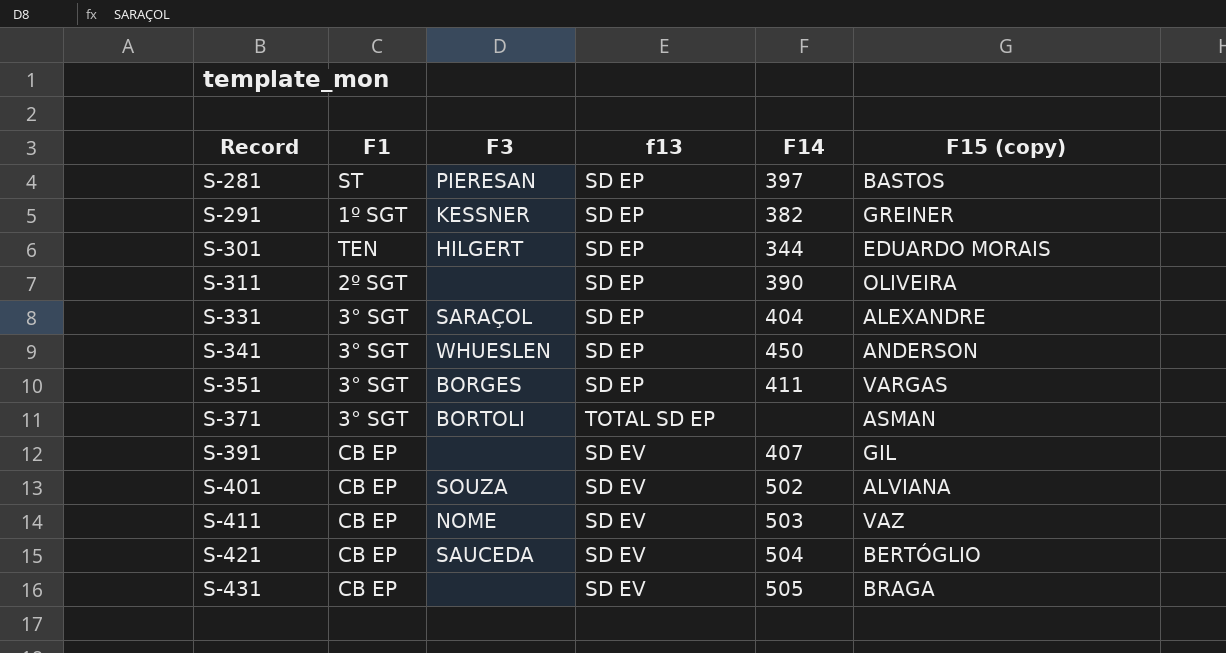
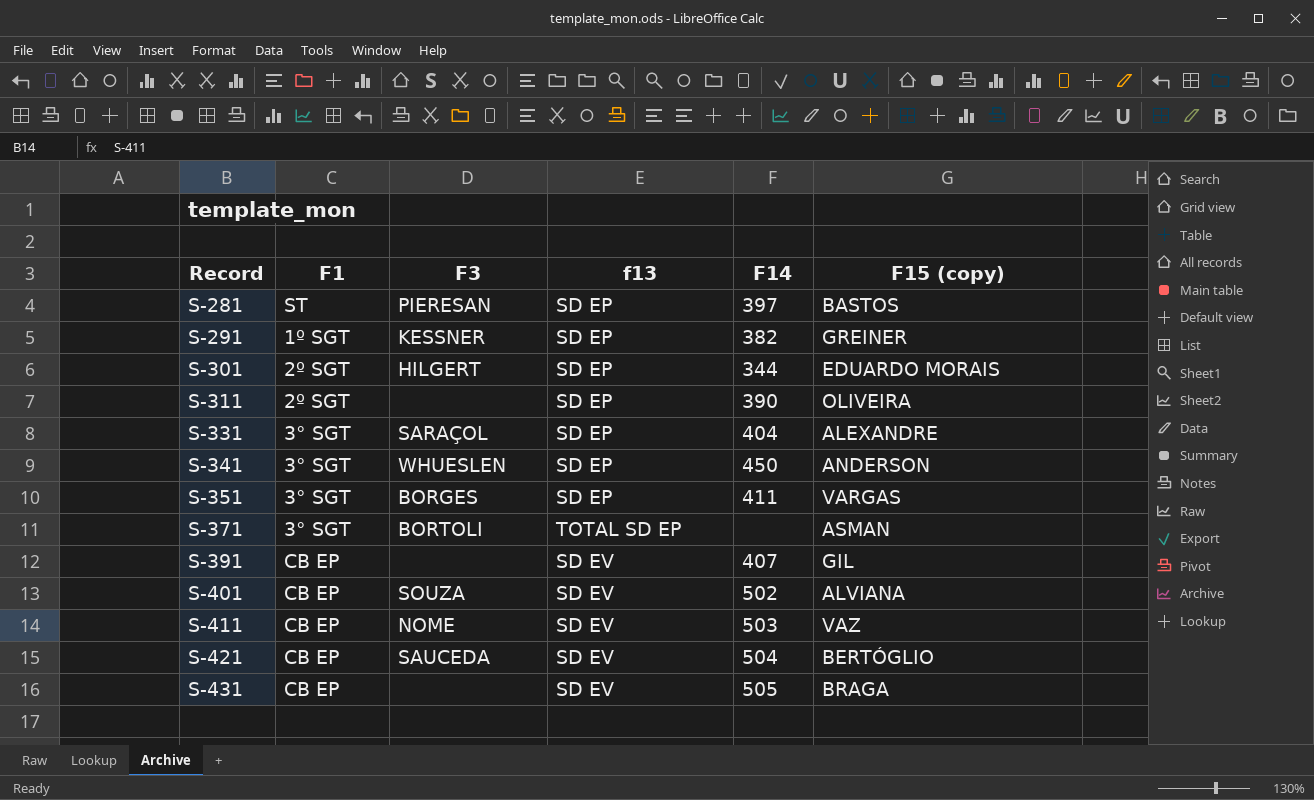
S-301 | F1: TEN -> 2º SGT

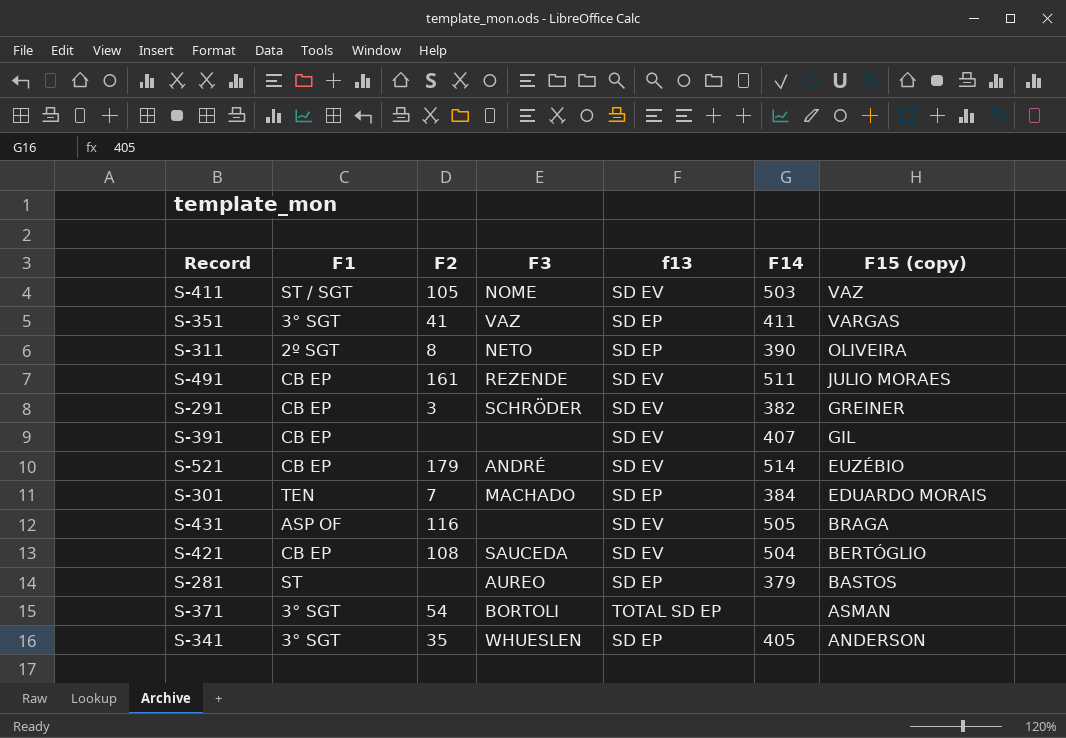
row order: Record ascending -> F15 (copy) descending
column F2 | position: none -> 3
row S-331: 3° SGT | SARAÇOL | SD EP | 404 | ALEXANDRE -> none
row S-401: CB EP | SOUZA | SD EV | 502 | ALVIANA -> none
S-411 | F1: CB EP -> ST / SGT
S-351 | F3: BORGES -> VAZ
S-311 | F3: none -> NETO
row S-491: none -> CB EP | 161 | REZENDE | SD EV | 511 | JULIO MORAES
S-291 | F1: 1º SGT -> CB EP
S-291 | F3: KESSNER -> SCHRÖDER
S-291 | f13: SD EP -> SD EV
row S-521: none -> CB EP | 179 | ANDRÉ | SD EV | 514 | EUZÉBIO
S-301 | F1: 2º SGT -> TEN
S-301 | F3: HILGERT -> MACHADO
S-301 | F14: 344 -> 384
S-431 | F1: CB EP -> ASP OF
S-281 | F3: PIERESAN -> AUREO
S-281 | F14: 397 -> 379
S-341 | F14: 450 -> 405

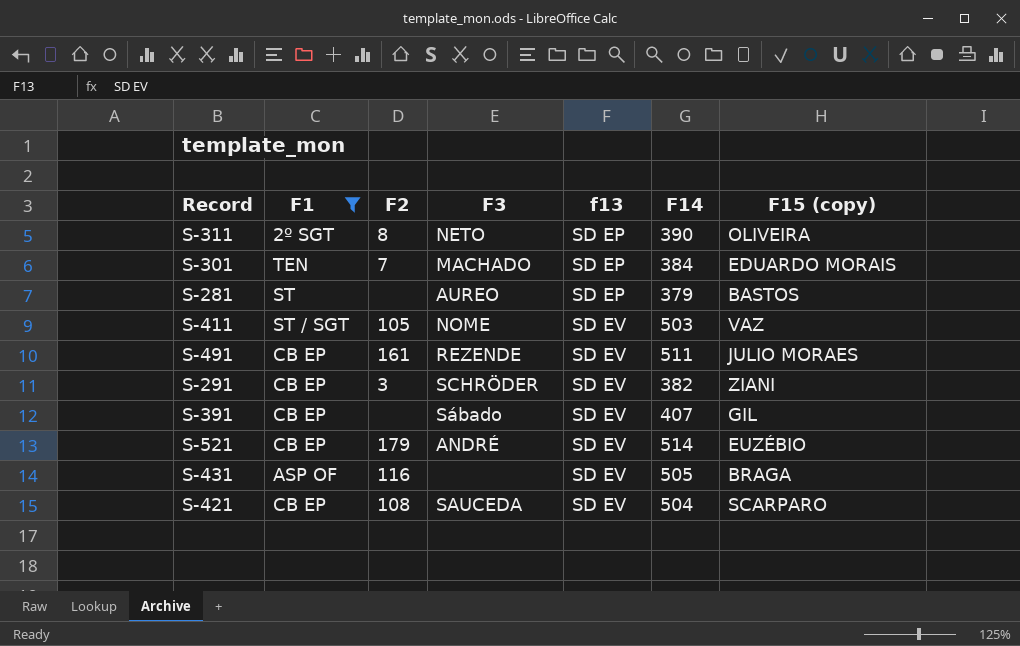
filter: none -> F1 != 3° SGT
row order: F15 (copy) descending -> f13 ascending
S-291 | F15 (copy): GREINER -> ZIANI
S-391 | F3: none -> Sábado
S-421 | F15 (copy): BERTÓGLIO -> SCARPARO

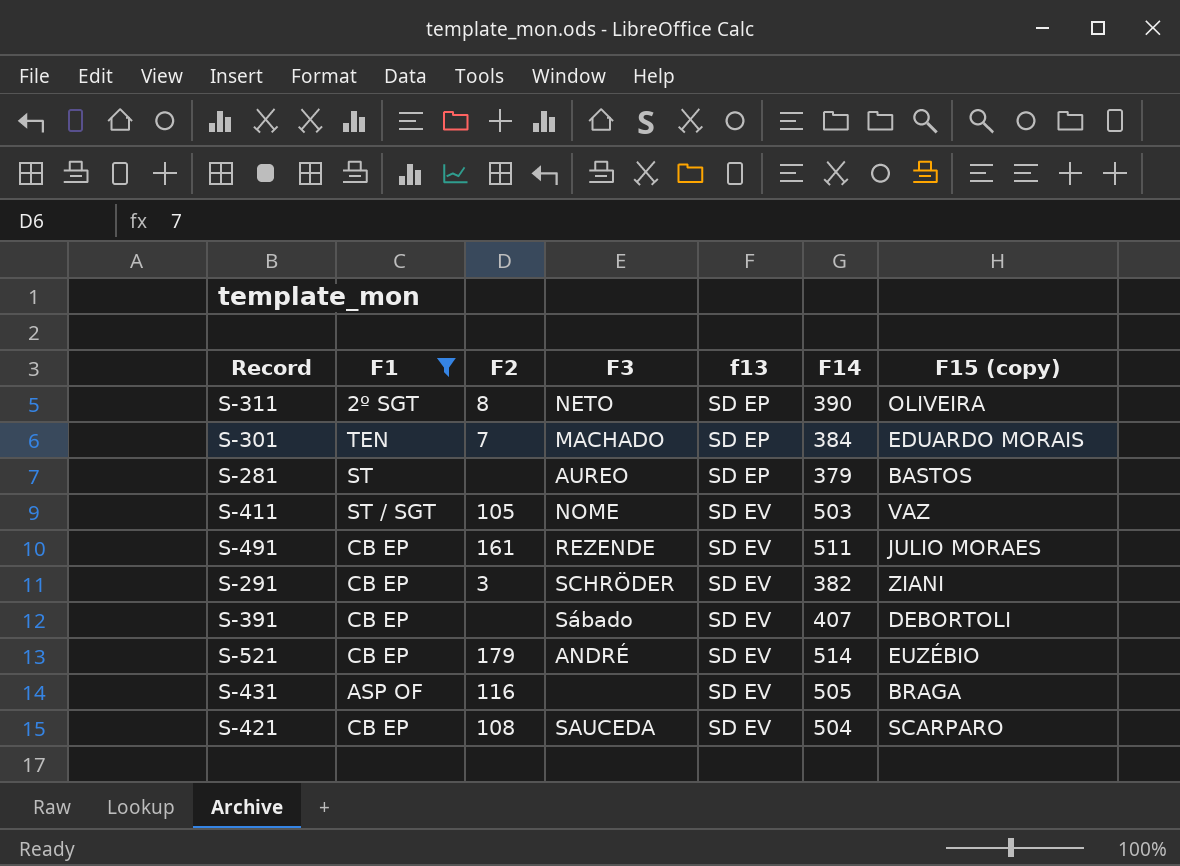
S-391 | F15 (copy): GIL -> DEBORTOLI

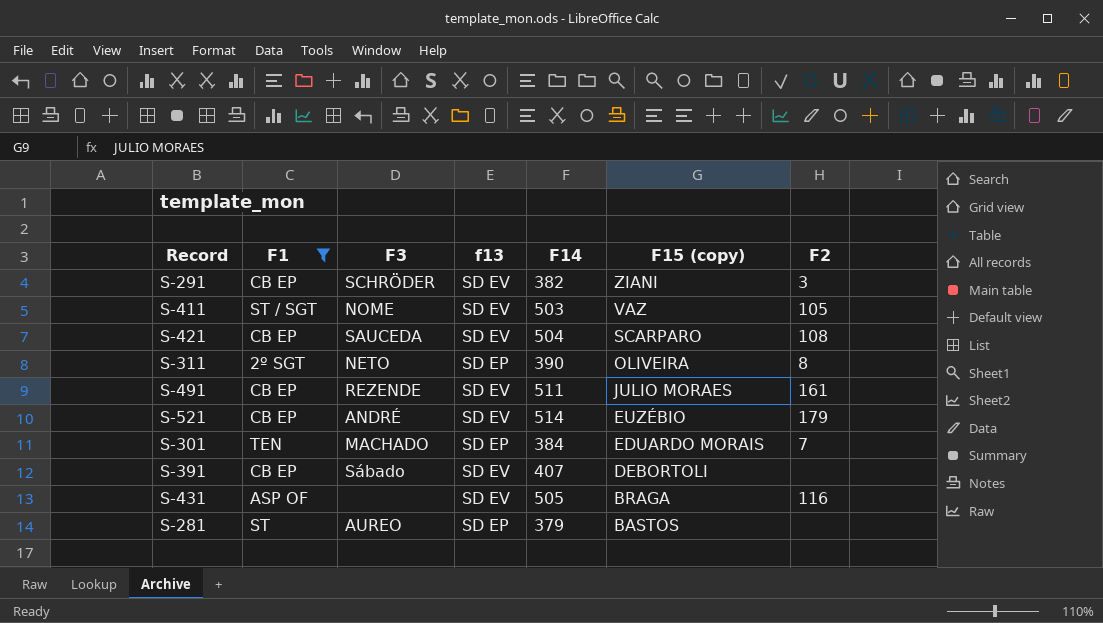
row order: f13 ascending -> F15 (copy) descending
column F2 | position: 3 -> 7

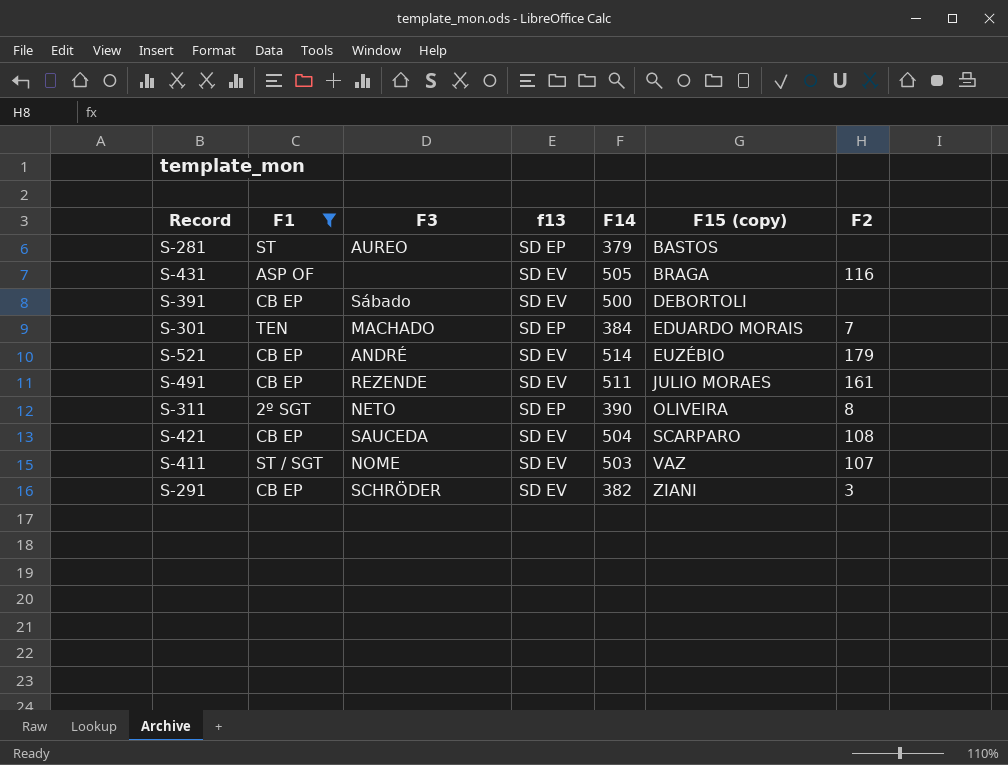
row order: F15 (copy) descending -> F15 (copy) ascending
S-391 | F14: 407 -> 500
S-411 | F2: 105 -> 107

